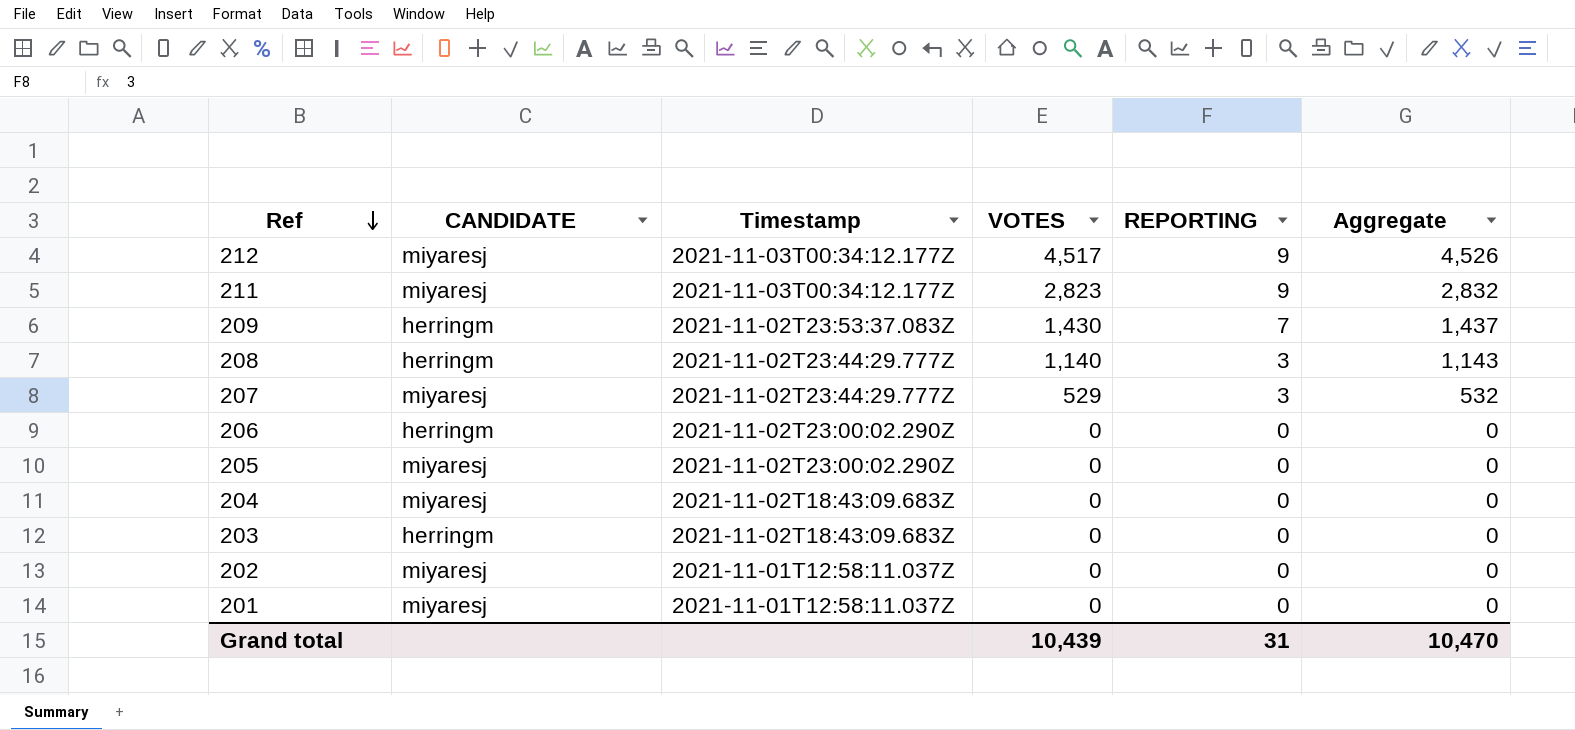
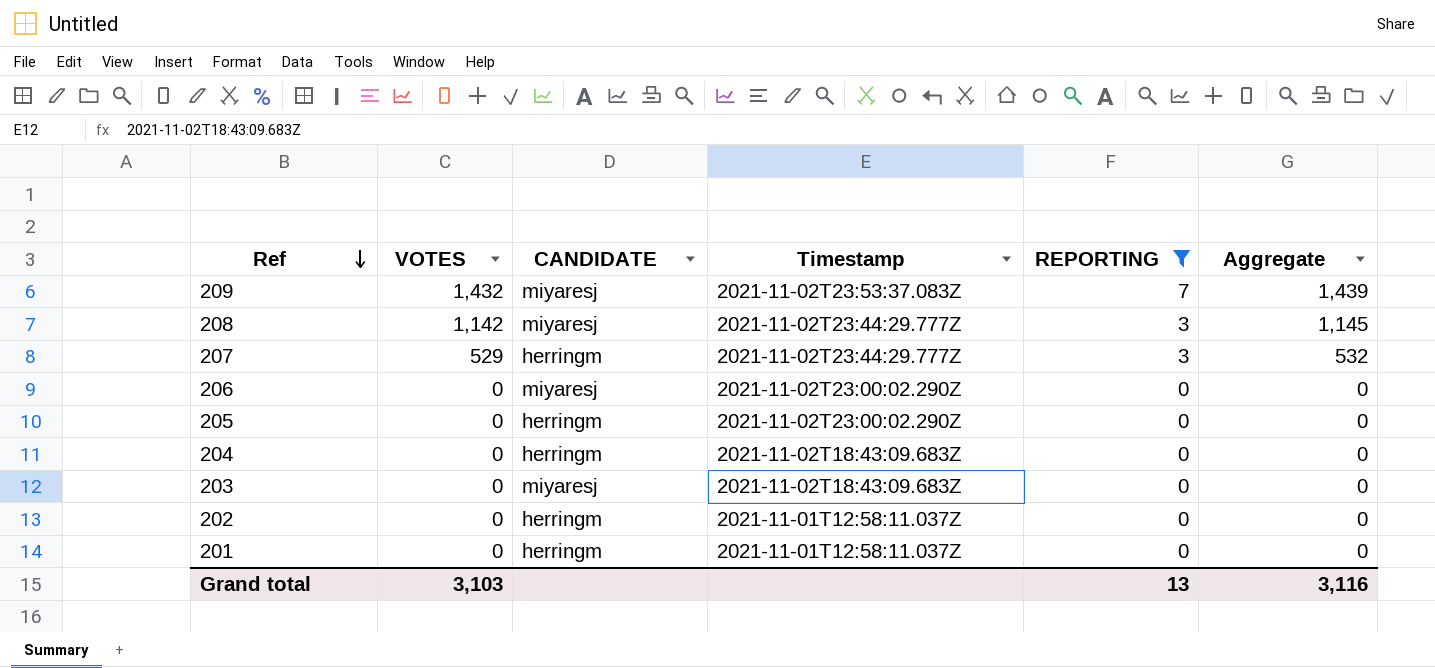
filter: none -> REPORTING != 9
column VOTES | position: 4 -> 2
209 | VOTES: 1,430 -> 1,432
209 | CANDIDATE: herringm -> miyaresj
209 | Aggregate: 1,437 -> 1,439
208 | VOTES: 1,140 -> 1,142
208 | CANDIDATE: herringm -> miyaresj
208 | Aggregate: 1,143 -> 1,145
207 | CANDIDATE: miyaresj -> herringm
206 | CANDIDATE: herringm -> miyaresj
205 | CANDIDATE: miyaresj -> herringm
204 | CANDIDATE: miyaresj -> herringm
203 | CANDIDATE: herringm -> miyaresj
202 | CANDIDATE: miyaresj -> herringm
201 | CANDIDATE: miyaresj -> herringm
Grand total | VOTES: 10,439 -> 3,103
Grand total | REPORTING: 31 -> 13
Grand total | Aggregate: 10,470 -> 3,116

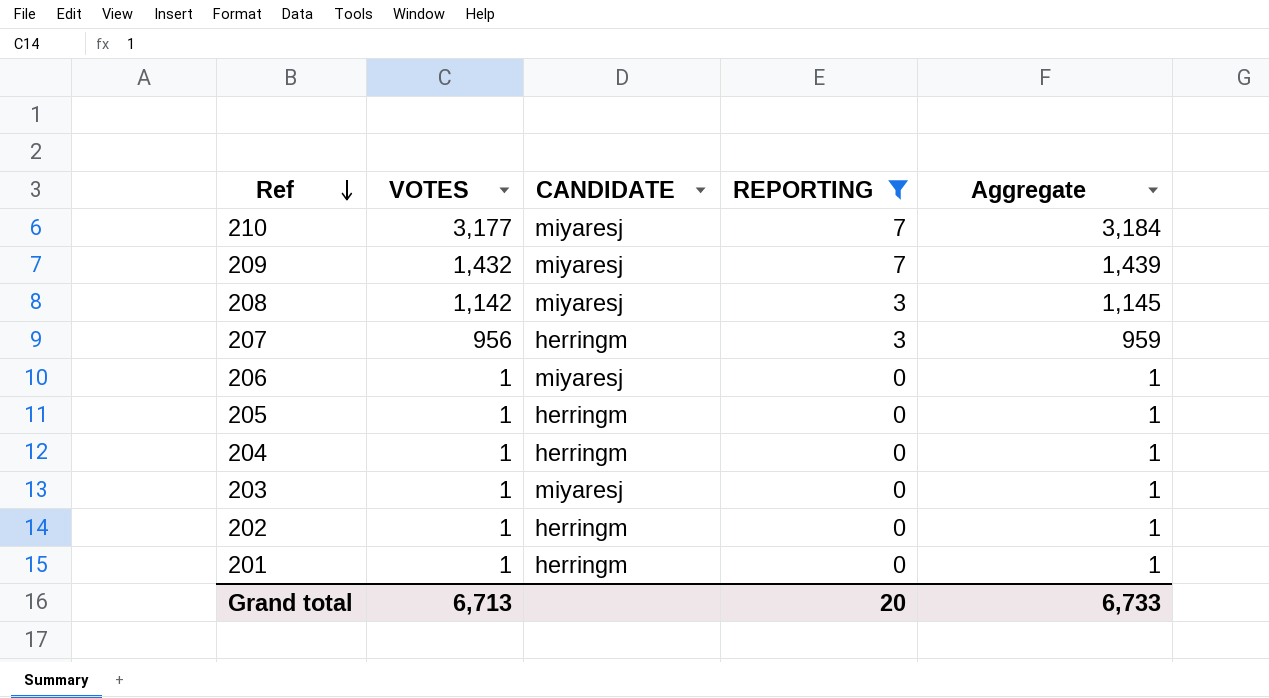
column Timestamp | position: 4 -> none
row 210: none -> 3,177 | miyaresj | 7 | 3,184
207 | VOTES: 529 -> 956
207 | Aggregate: 532 -> 959
206 | VOTES: 0 -> 1
206 | Aggregate: 0 -> 1
205 | VOTES: 0 -> 1
205 | Aggregate: 0 -> 1
204 | VOTES: 0 -> 1
204 | Aggregate: 0 -> 1
203 | VOTES: 0 -> 1
203 | Aggregate: 0 -> 1
202 | VOTES: 0 -> 1
202 | Aggregate: 0 -> 1
201 | VOTES: 0 -> 1
201 | Aggregate: 0 -> 1
Grand total | VOTES: 3,103 -> 6,713
Grand total | REPORTING: 13 -> 20
Grand total | Aggregate: 3,116 -> 6,733

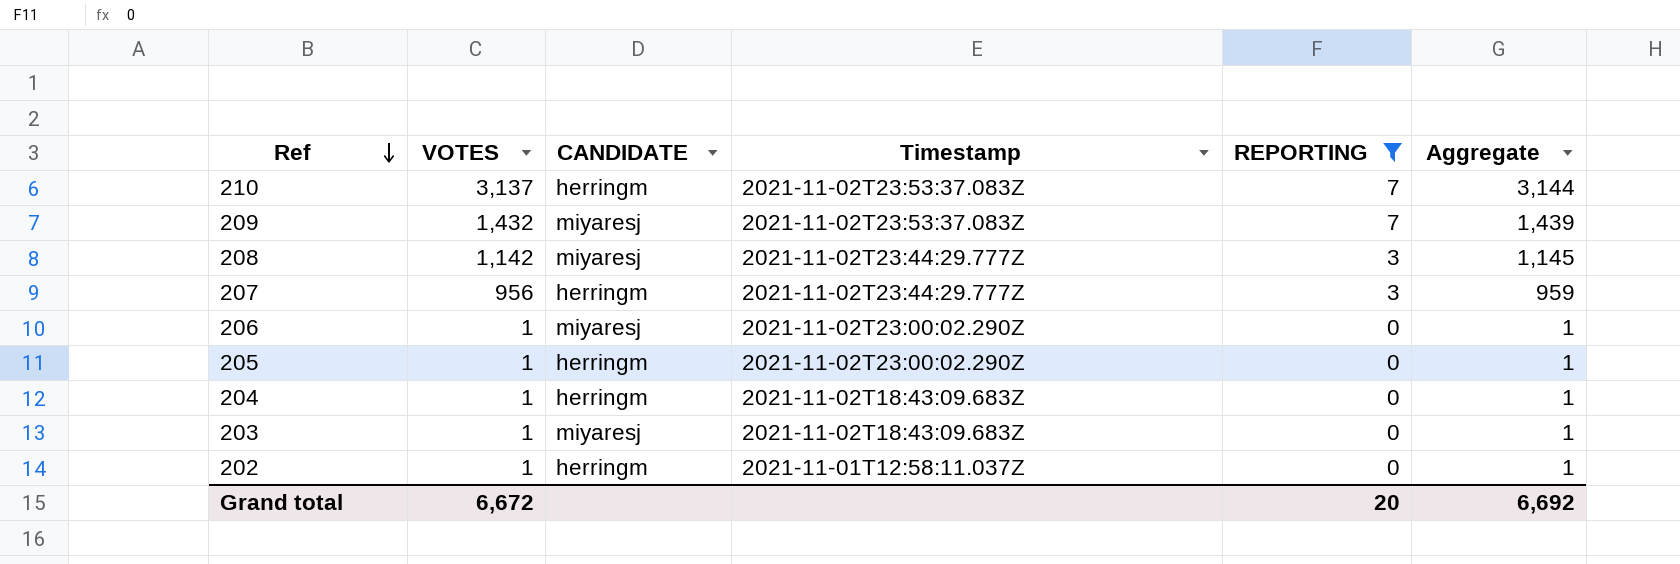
column Timestamp | position: none -> 4
row 201: 1 | herringm | 0 | 1 -> none
210 | VOTES: 3,177 -> 3,137
210 | CANDIDATE: miyaresj -> herringm
210 | Aggregate: 3,184 -> 3,144
Grand total | VOTES: 6,713 -> 6,672
Grand total | Aggregate: 6,733 -> 6,692

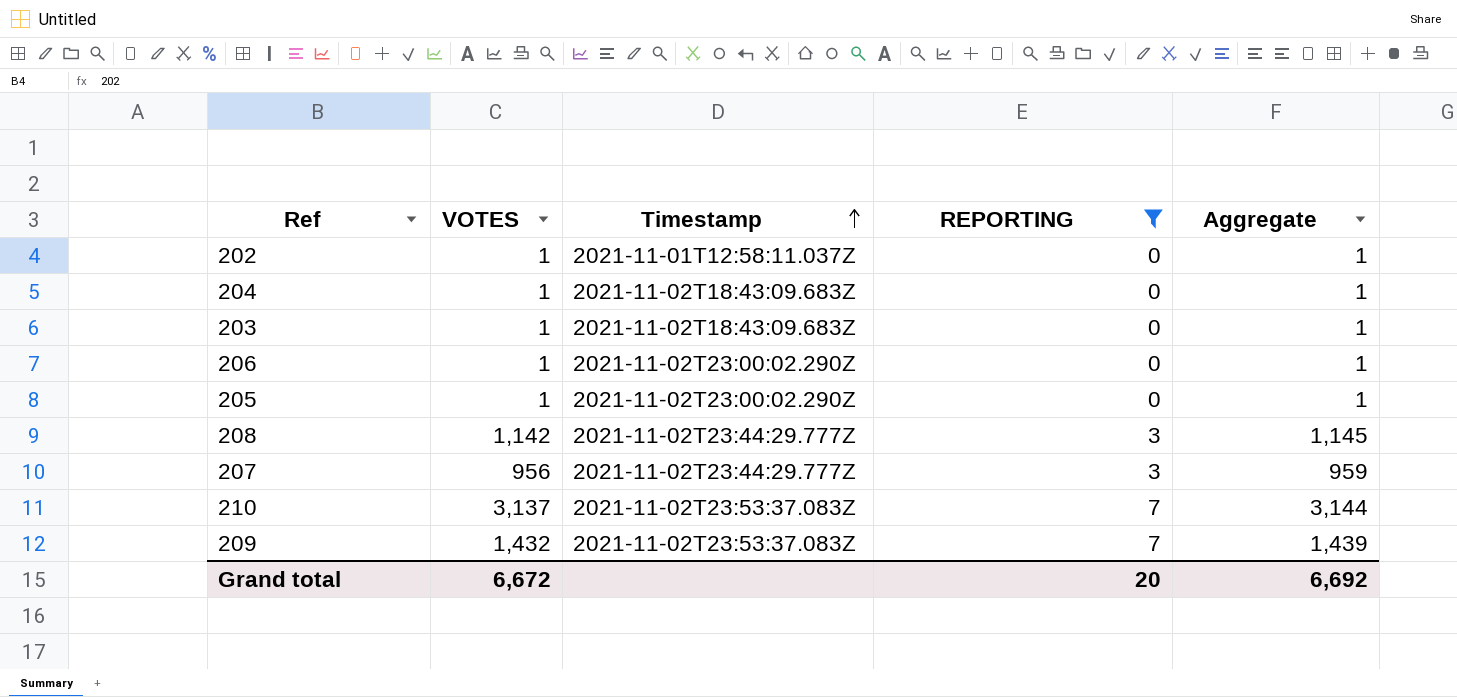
row order: Ref descending -> Timestamp ascending
column CANDIDATE | position: 3 -> none

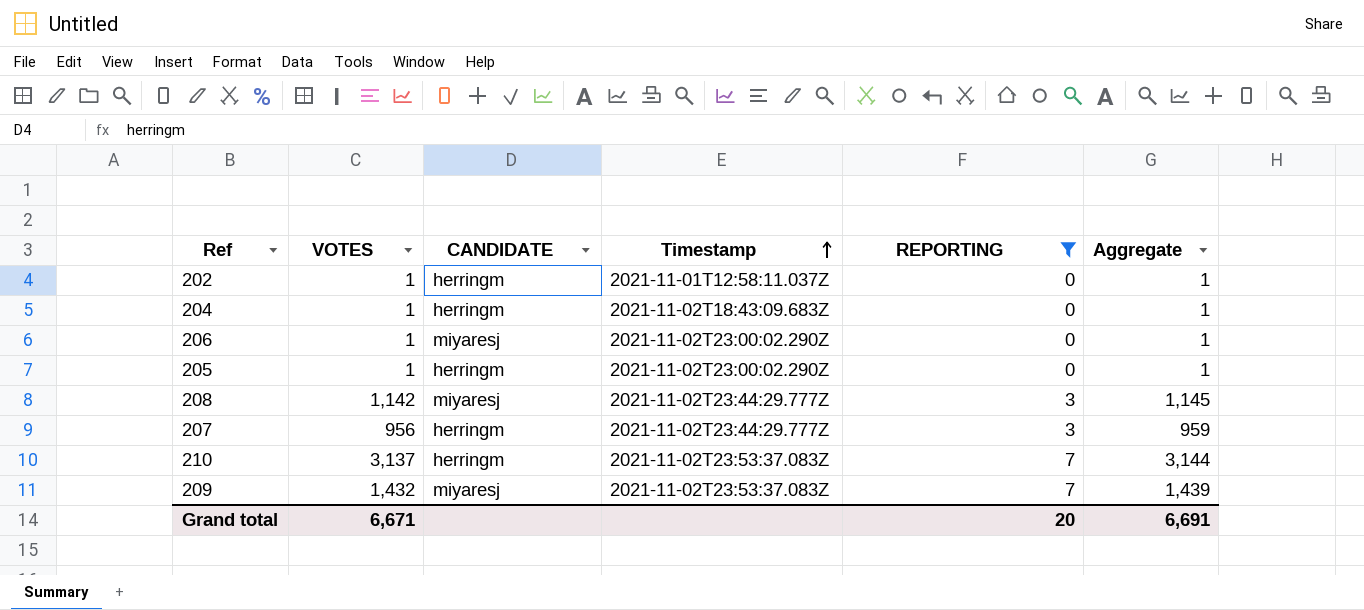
column CANDIDATE | position: none -> 3
row 203: 1 | 2021-11-02T18:43:09.683Z | 0 | 1 -> none
Grand total | VOTES: 6,672 -> 6,671
Grand total | Aggregate: 6,692 -> 6,691

